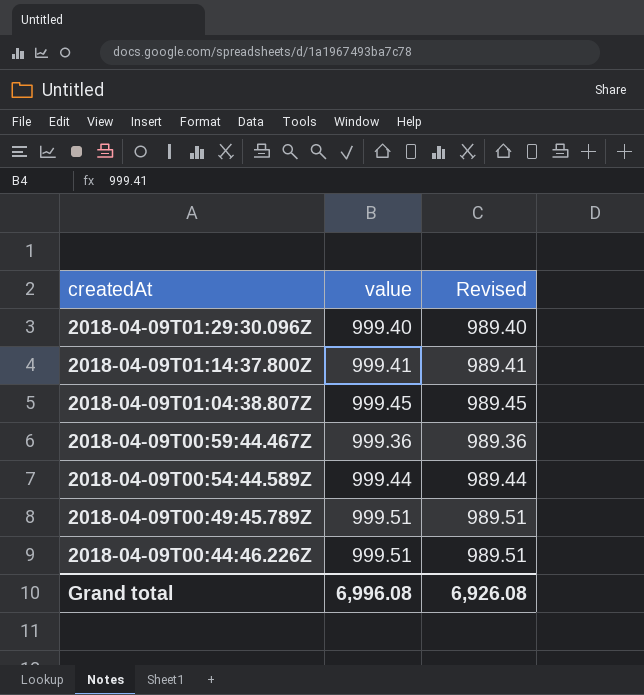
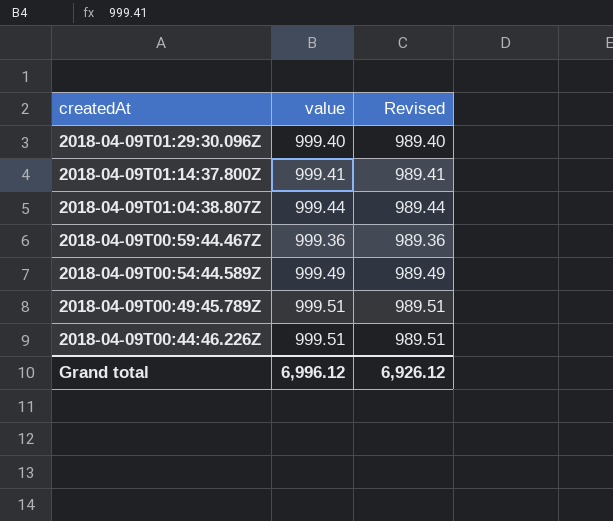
2018-04-09T01:04:38.807Z | value: 999.45 -> 999.44
2018-04-09T01:04:38.807Z | Revised: 989.45 -> 989.44
2018-04-09T00:54:44.589Z | value: 999.44 -> 999.49
2018-04-09T00:54:44.589Z | Revised: 989.44 -> 989.49
Grand total | value: 6,996.08 -> 6,996.12
Grand total | Revised: 6,926.08 -> 6,926.12

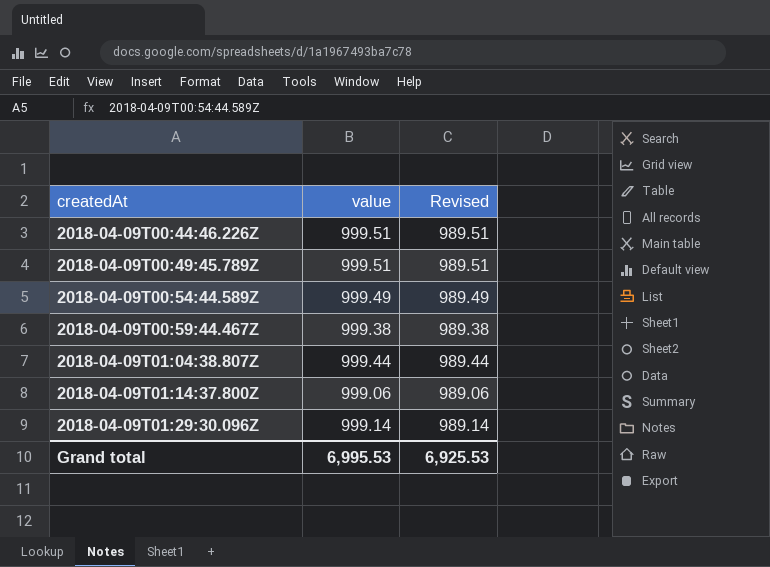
row order: createdAt descending -> createdAt ascending
2018-04-09T00:59:44.467Z | value: 999.36 -> 999.38
2018-04-09T00:59:44.467Z | Revised: 989.36 -> 989.38
2018-04-09T01:14:37.800Z | value: 999.41 -> 999.06
2018-04-09T01:14:37.800Z | Revised: 989.41 -> 989.06
2018-04-09T01:29:30.096Z | value: 999.40 -> 999.14
2018-04-09T01:29:30.096Z | Revised: 989.40 -> 989.14
Grand total | value: 6,996.12 -> 6,995.53
Grand total | Revised: 6,926.12 -> 6,925.53

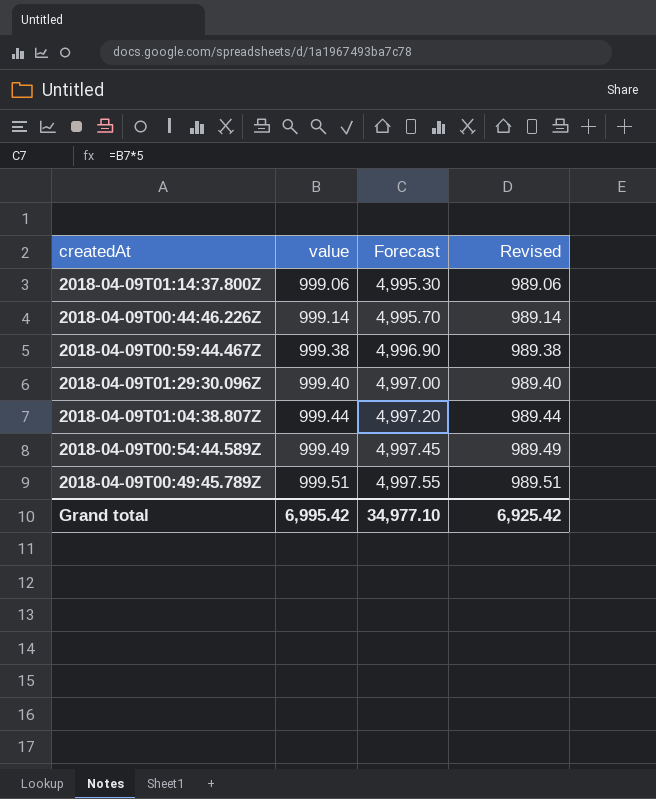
row order: createdAt ascending -> value ascending
column Forecast | formula: none -> [value] * 5
2018-04-09T00:44:46.226Z | value: 999.51 -> 999.14
2018-04-09T00:44:46.226Z | Revised: 989.51 -> 989.14
2018-04-09T01:29:30.096Z | value: 999.14 -> 999.40
2018-04-09T01:29:30.096Z | Revised: 989.14 -> 989.40
Grand total | value: 6,995.53 -> 6,995.42
Grand total | Revised: 6,925.53 -> 6,925.42

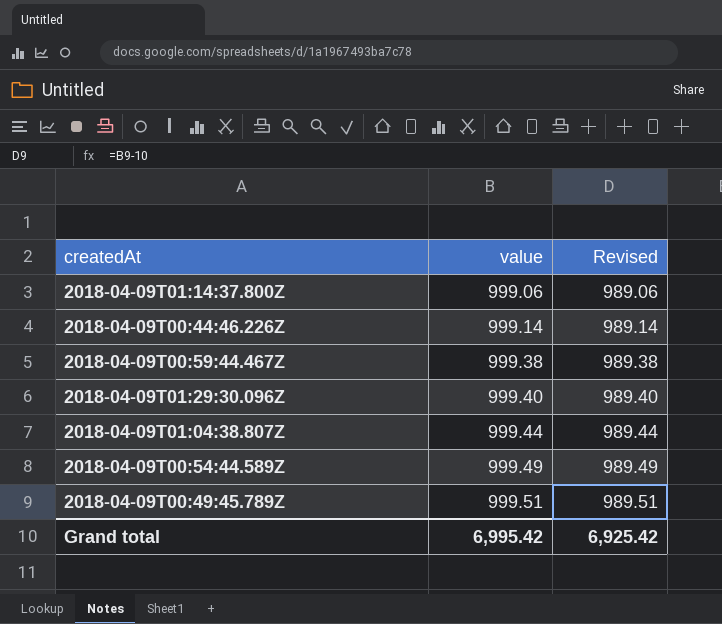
column Forecast | formula: [value] * 5 -> none

